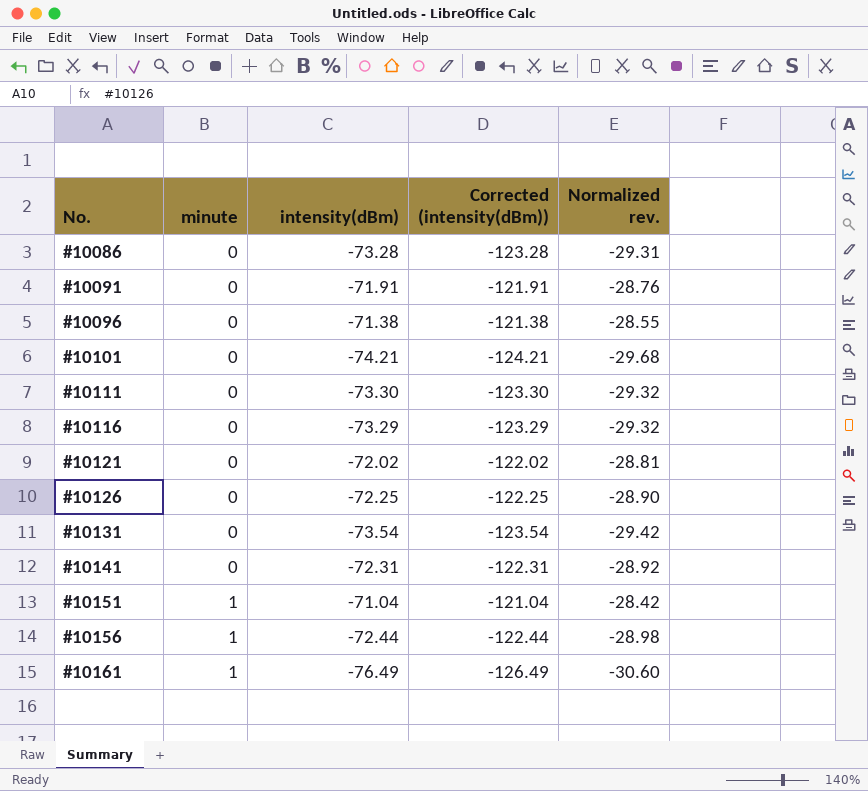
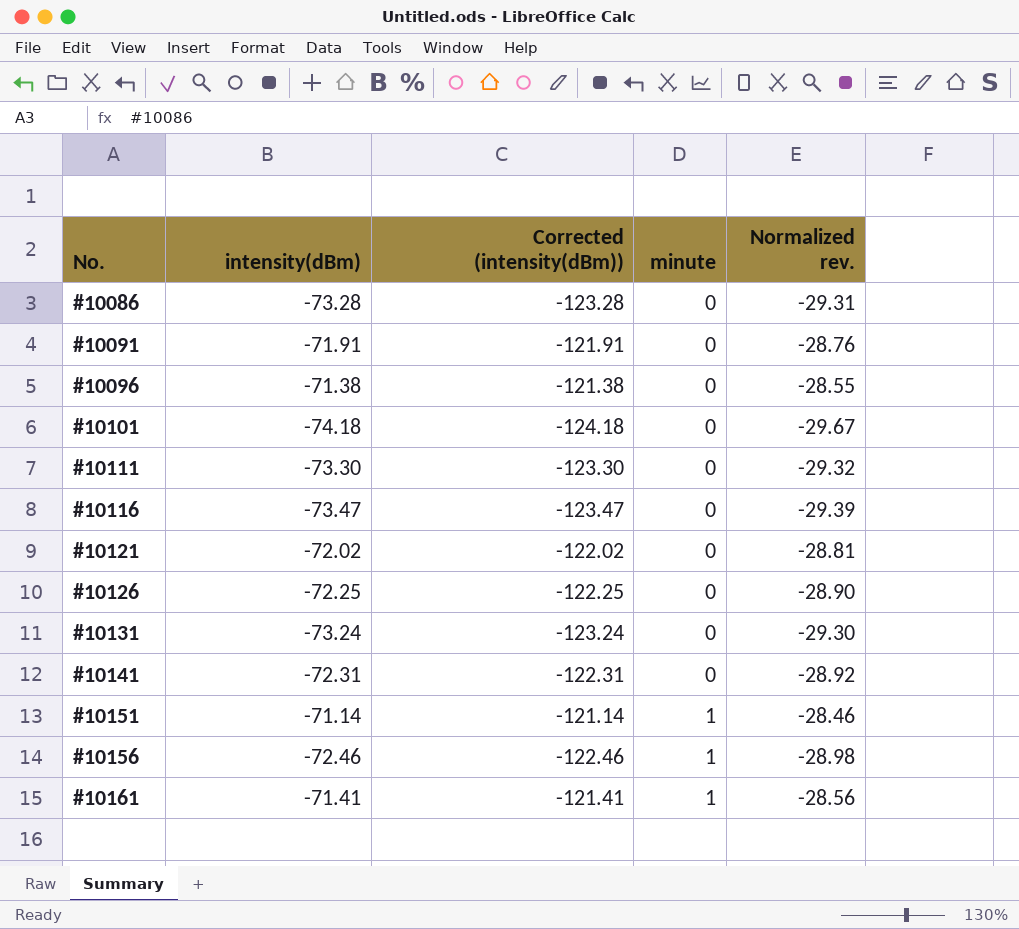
column minute | position: 2 -> 4
#10101 | intensity(dBm): -74.21 -> -74.18
#10101 | Corrected (intensity(dBm)): -124.21 -> -124.18
#10101 | Normalized rev.: -29.68 -> -29.67
#10116 | intensity(dBm): -73.29 -> -73.47
#10116 | Corrected (intensity(dBm)): -123.29 -> -123.47
#10116 | Normalized rev.: -29.32 -> -29.39
#10131 | intensity(dBm): -73.54 -> -73.24
#10131 | Corrected (intensity(dBm)): -123.54 -> -123.24
#10131 | Normalized rev.: -29.42 -> -29.30
#10151 | intensity(dBm): -71.04 -> -71.14
#10151 | Corrected (intensity(dBm)): -121.04 -> -121.14
#10151 | Normalized rev.: -28.42 -> -28.46
#10156 | intensity(dBm): -72.44 -> -72.46
#10156 | Corrected (intensity(dBm)): -122.44 -> -122.46
#10161 | intensity(dBm): -76.49 -> -71.41
#10161 | Corrected (intensity(dBm)): -126.49 -> -121.41
#10161 | Normalized rev.: -30.60 -> -28.56

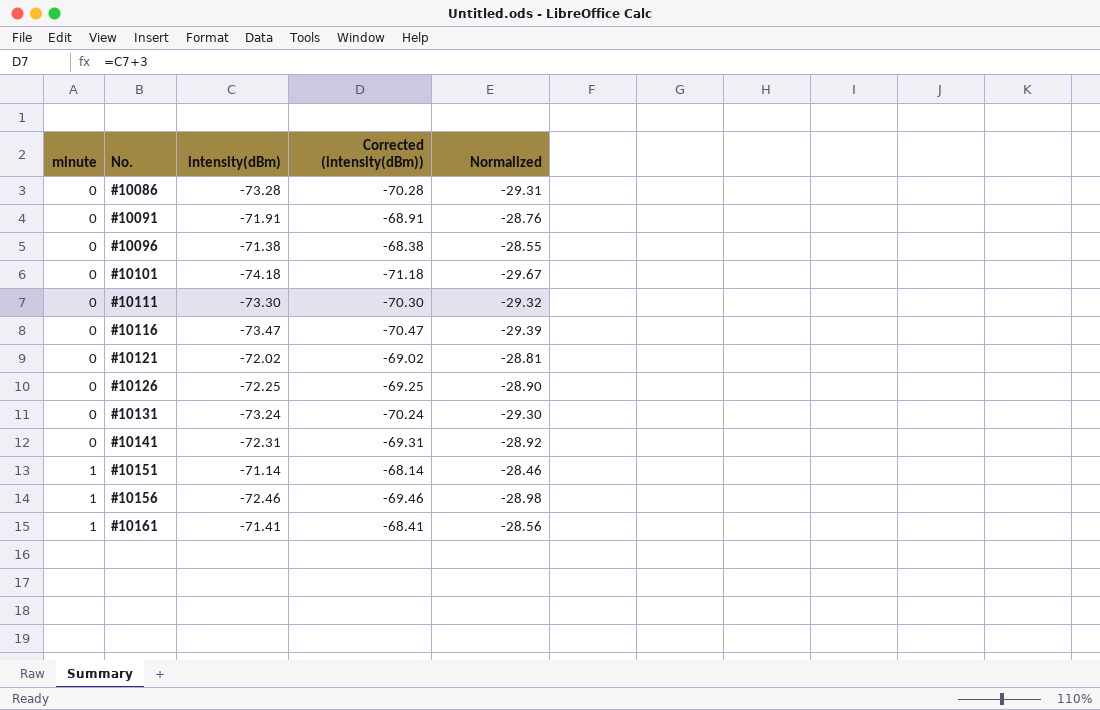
column minute | position: 4 -> 1
column Corrected (intensity(dBm)) | formula: [intensity(dBm)] - 50 -> [intensity(dBm)] + 3
column name: Normalized rev. -> Normalized

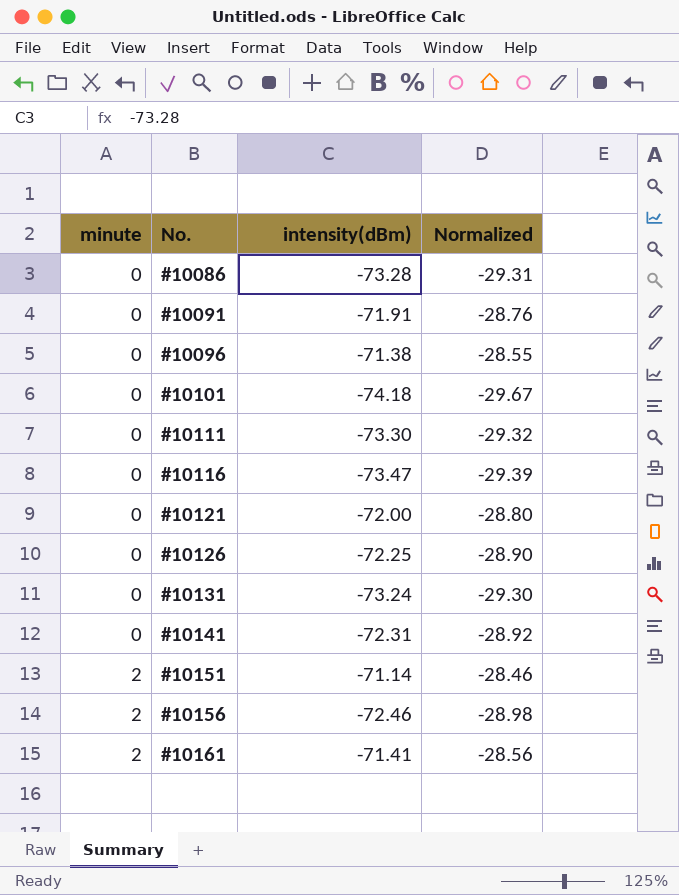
column Corrected (intensity(dBm)) | formula: [intensity(dBm)] + 3 -> none
#10121 | intensity(dBm): -72.02 -> -72.00
#10121 | Normalized: -28.81 -> -28.80
#10151 | minute: 1 -> 2
#10156 | minute: 1 -> 2
#10161 | minute: 1 -> 2

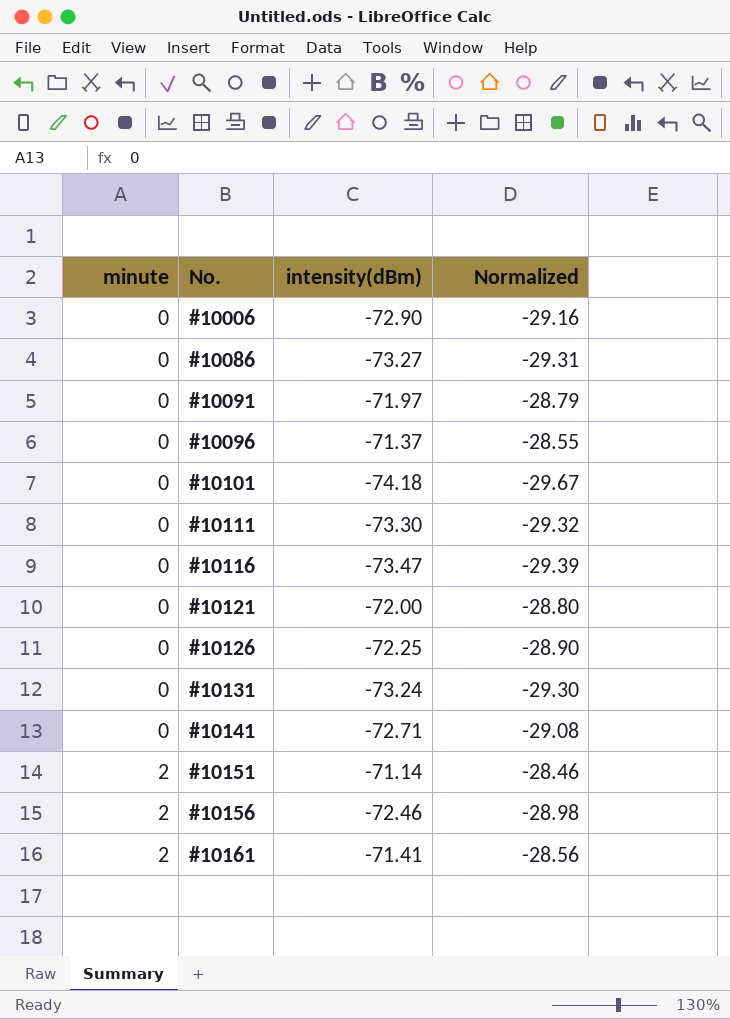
row #10006: none -> 0 | -72.90 | -29.16
#10086 | intensity(dBm): -73.28 -> -73.27
#10091 | intensity(dBm): -71.91 -> -71.97
#10091 | Normalized: -28.76 -> -28.79
#10096 | intensity(dBm): -71.38 -> -71.37
#10141 | intensity(dBm): -72.31 -> -72.71
#10141 | Normalized: -28.92 -> -29.08

